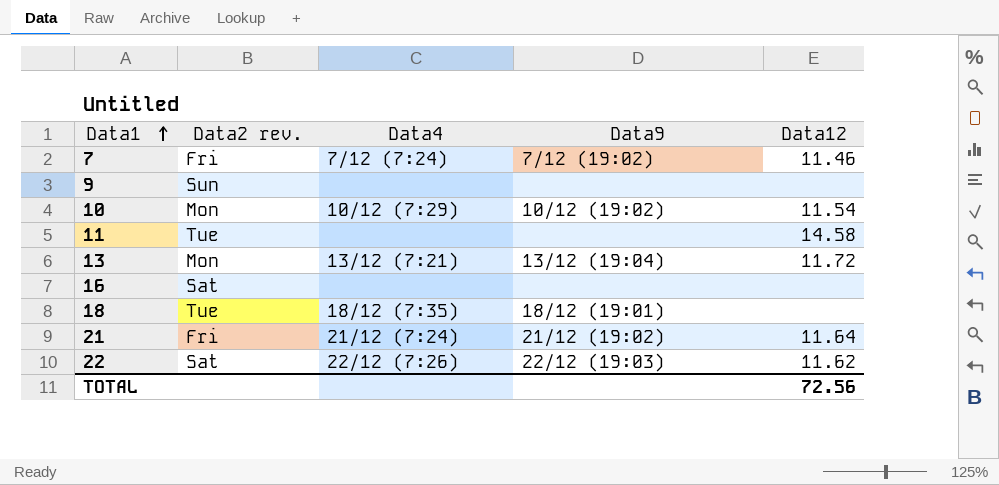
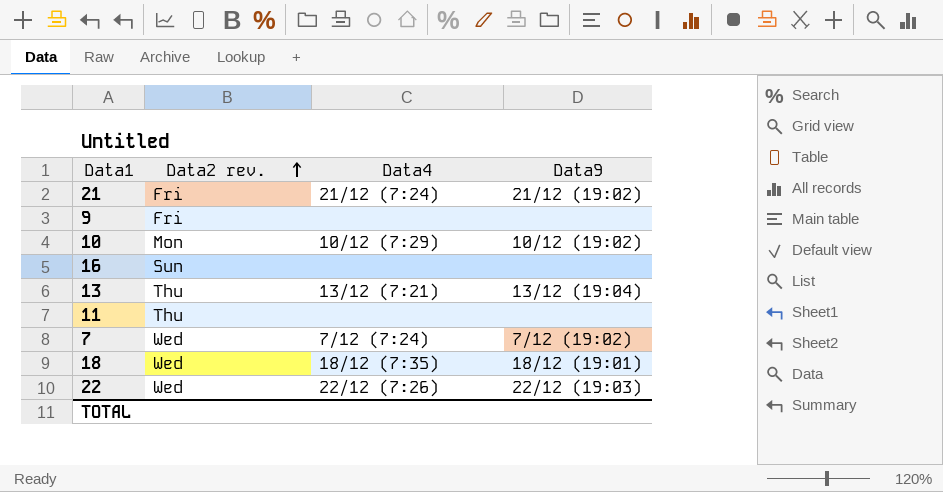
row order: Data1 ascending -> Data2 rev. ascending
column Data12 | position: 5 -> none
9 | Data2 rev.: Sun -> Fri
16 | Data2 rev.: Sat -> Sun
13 | Data2 rev.: Mon -> Thu
11 | Data2 rev.: Tue -> Thu
7 | Data2 rev.: Fri -> Wed
18 | Data2 rev.: Tue -> Wed
22 | Data2 rev.: Sat -> Wed

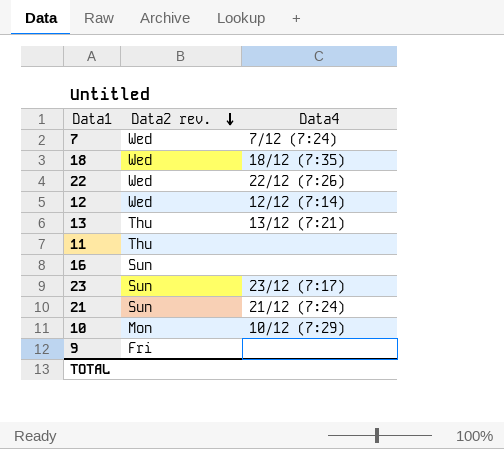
row order: Data2 rev. ascending -> Data2 rev. descending
column Data9 | position: 4 -> none
row 12: none -> Wed | 12/12 (7:14)
row 23: none -> Sun | 23/12 (7:17)
21 | Data2 rev.: Fri -> Sun

